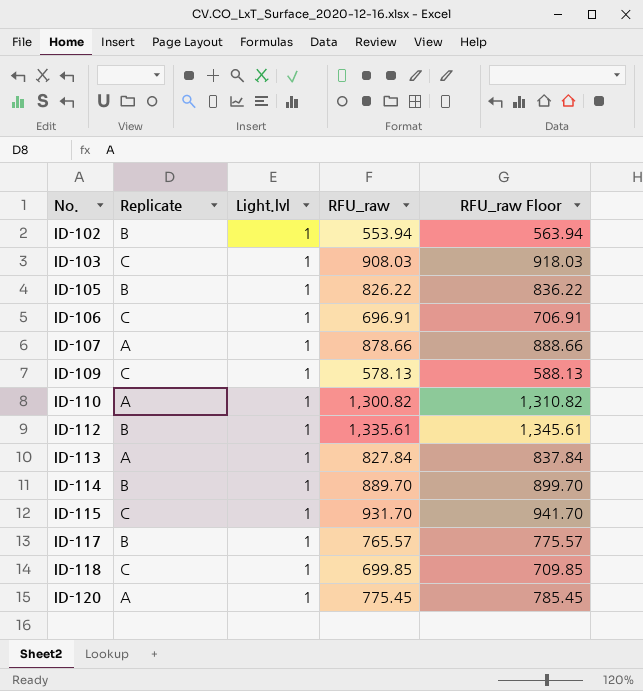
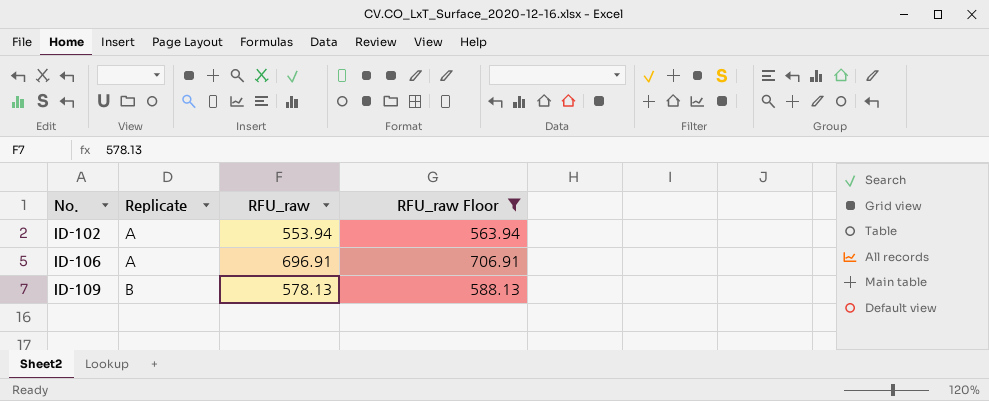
filter: none -> RFU_raw Floor <= 706.91
column Light.lvl | position: 3 -> none
ID-102 | Replicate: B -> A
ID-106 | Replicate: C -> A
ID-109 | Replicate: C -> B

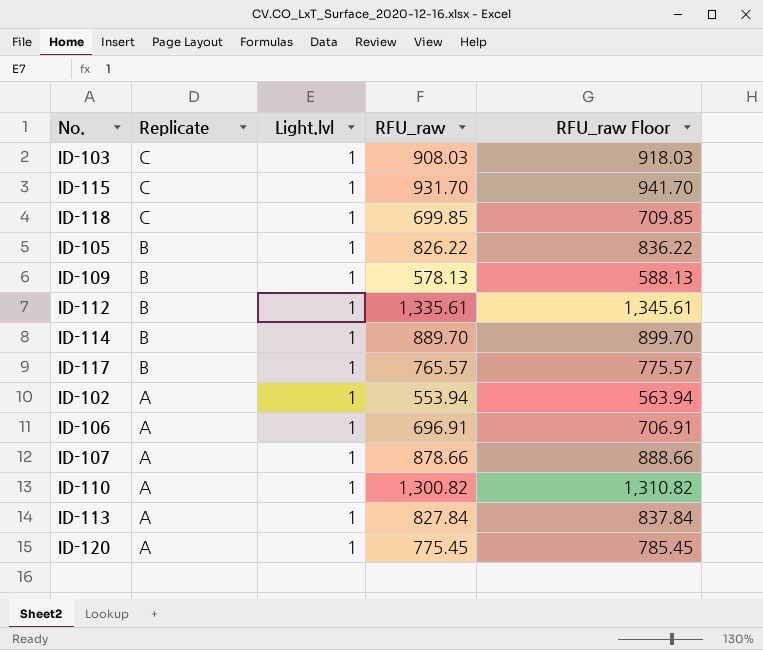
filter: RFU_raw Floor <= 706.91 -> none
row order: No. ascending -> Replicate descending
column Light.lvl | position: none -> 3

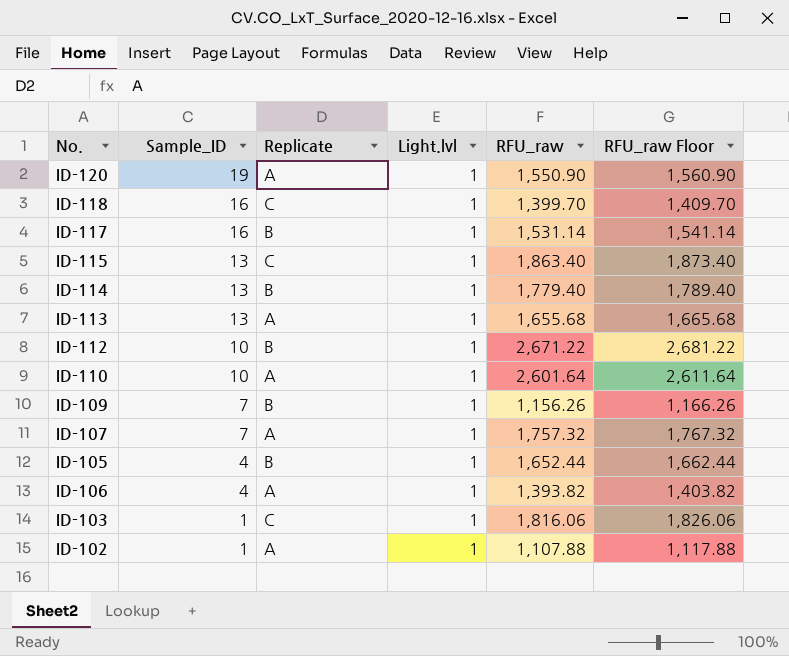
row order: Replicate descending -> Sample_ID descending
column Sample_ID | position: none -> 2
ID-120 | RFU_raw: 775.45 -> 1,550.90
ID-120 | RFU_raw Floor: 785.45 -> 1,560.90
ID-118 | RFU_raw: 699.85 -> 1,399.70
ID-118 | RFU_raw Floor: 709.85 -> 1,409.70
ID-117 | RFU_raw: 765.57 -> 1,531.14
ID-117 | RFU_raw Floor: 775.57 -> 1,541.14
ID-115 | RFU_raw: 931.70 -> 1,863.40
ID-115 | RFU_raw Floor: 941.70 -> 1,873.40
ID-114 | RFU_raw: 889.70 -> 1,779.40
ID-114 | RFU_raw Floor: 899.70 -> 1,789.40
ID-113 | RFU_raw: 827.84 -> 1,655.68
ID-113 | RFU_raw Floor: 837.84 -> 1,665.68
ID-112 | RFU_raw: 1,335.61 -> 2,671.22
ID-112 | RFU_raw Floor: 1,345.61 -> 2,681.22
ID-110 | RFU_raw: 1,300.82 -> 2,601.64
ID-110 | RFU_raw Floor: 1,310.82 -> 2,611.64
ID-109 | RFU_raw: 578.13 -> 1,156.26
ID-109 | RFU_raw Floor: 588.13 -> 1,166.26
ID-107 | RFU_raw: 878.66 -> 1,757.32
ID-107 | RFU_raw Floor: 888.66 -> 1,767.32
ID-105 | RFU_raw: 826.22 -> 1,652.44
ID-105 | RFU_raw Floor: 836.22 -> 1,662.44
ID-106 | RFU_raw: 696.91 -> 1,393.82
ID-106 | RFU_raw Floor: 706.91 -> 1,403.82
ID-103 | RFU_raw: 908.03 -> 1,816.06
ID-103 | RFU_raw Floor: 918.03 -> 1,826.06
ID-102 | RFU_raw: 553.94 -> 1,107.88
ID-102 | RFU_raw Floor: 563.94 -> 1,117.88

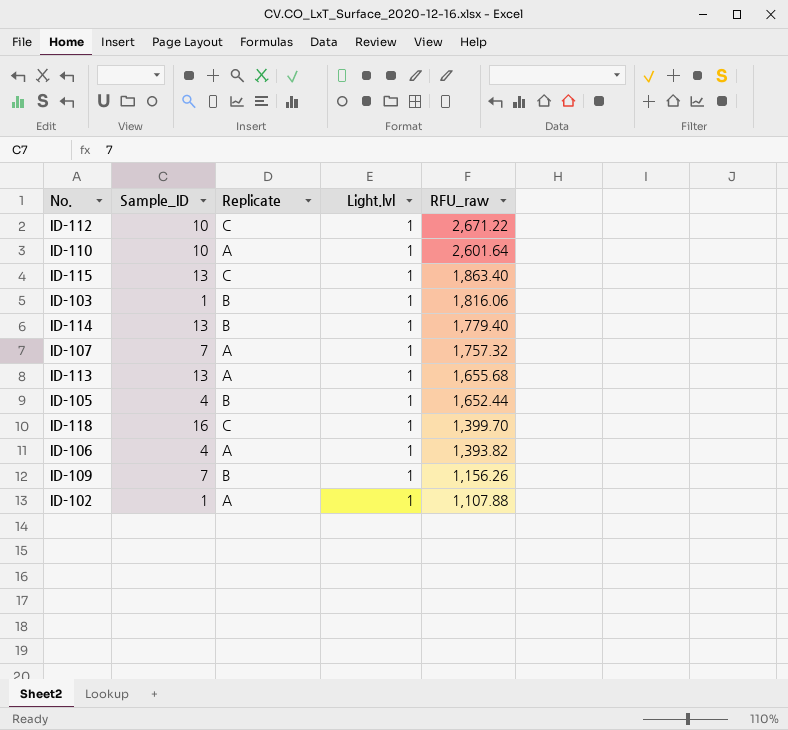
row order: Sample_ID descending -> RFU_raw descending
column RFU_raw Floor | formula: [RFU_raw] + 10 -> none
row ID-120: 19 | A | 1 | 1,550.90 | 1,560.90 -> none
row ID-117: 16 | B | 1 | 1,531.14 | 1,541.14 -> none
ID-112 | Replicate: B -> C
ID-103 | Replicate: C -> B

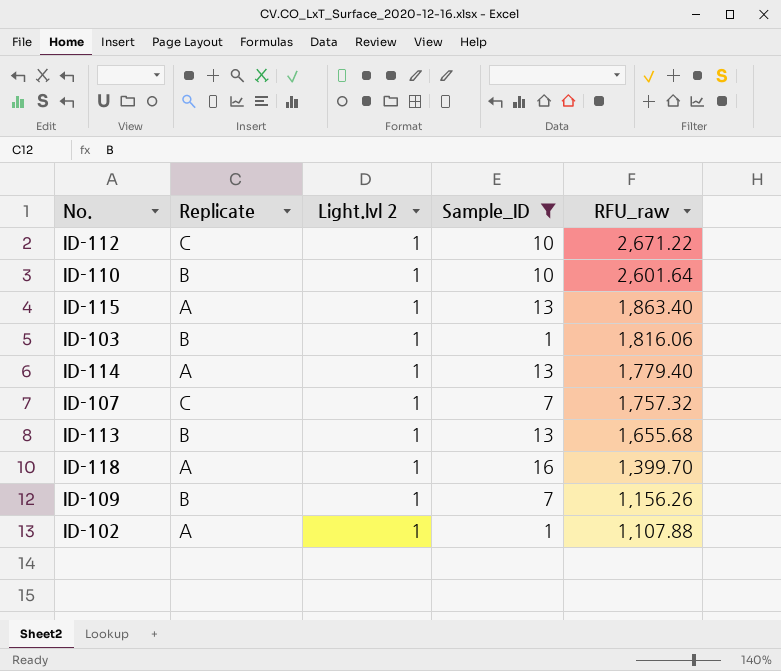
filter: none -> Sample_ID != 4
column name: Light.lvl -> Light.lvl 2
column Sample_ID | position: 2 -> 4
ID-110 | Replicate: A -> B
ID-115 | Replicate: C -> A
ID-114 | Replicate: B -> A
ID-107 | Replicate: A -> C
ID-113 | Replicate: A -> B
ID-118 | Replicate: C -> A

